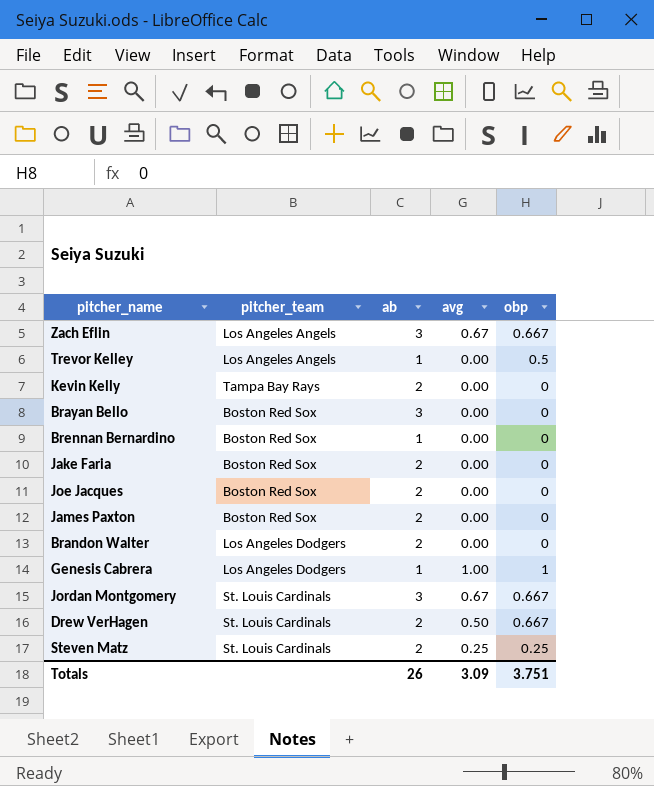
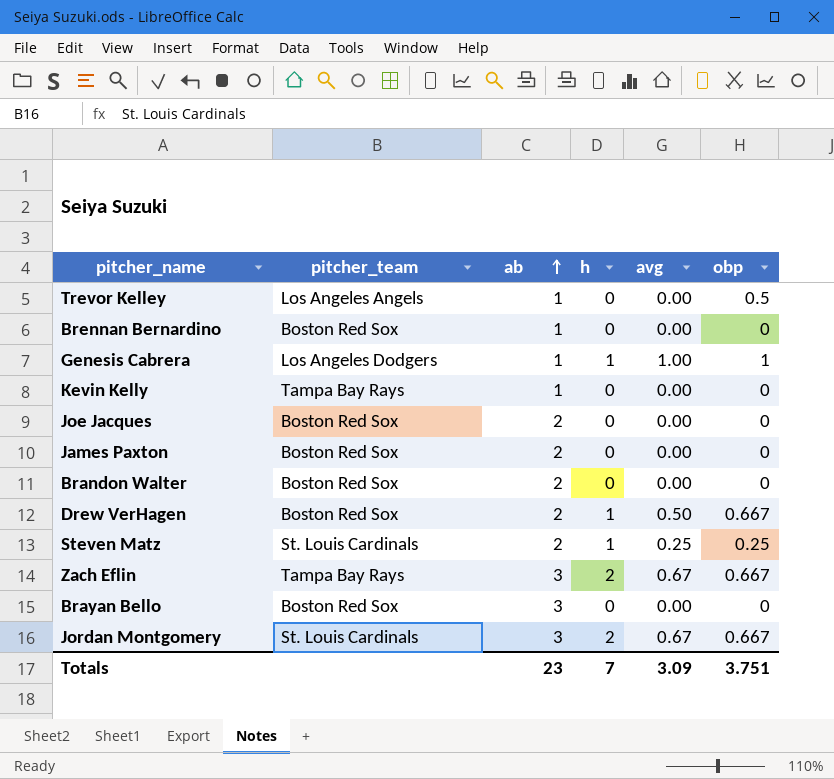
row order: none -> ab ascending
column h | position: none -> 4
row Jake Faria: Boston Red Sox | 2 | 0.00 | 0 -> none
Kevin Kelly | ab: 2 -> 1
Brandon Walter | pitcher_team: Los Angeles Dodgers -> Boston Red Sox
Drew VerHagen | pitcher_team: St. Louis Cardinals -> Boston Red Sox
Zach Eflin | pitcher_team: Los Angeles Angels -> Tampa Bay Rays
Totals | ab: 26 -> 23

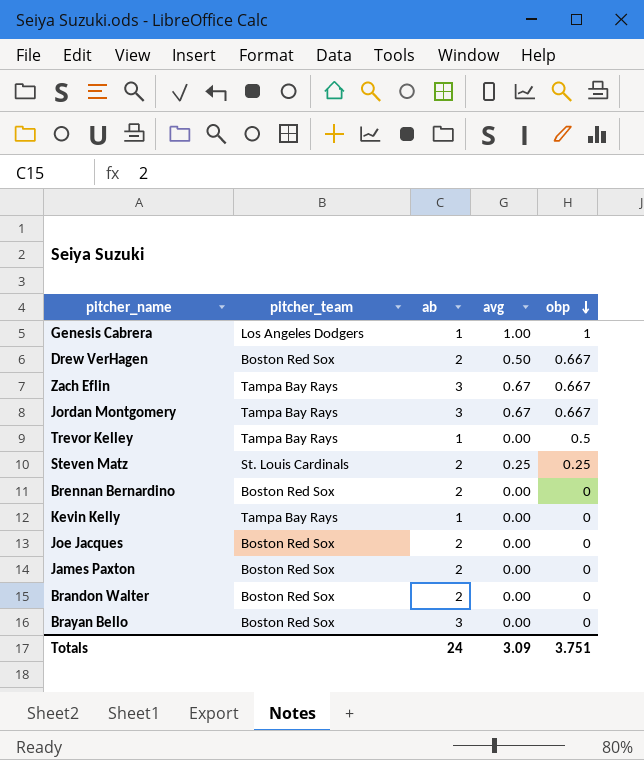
row order: ab ascending -> obp descending
column h | position: 4 -> none
Jordan Montgomery | pitcher_team: St. Louis Cardinals -> Tampa Bay Rays
Trevor Kelley | pitcher_team: Los Angeles Angels -> Tampa Bay Rays
Brennan Bernardino | ab: 1 -> 2
Totals | ab: 23 -> 24

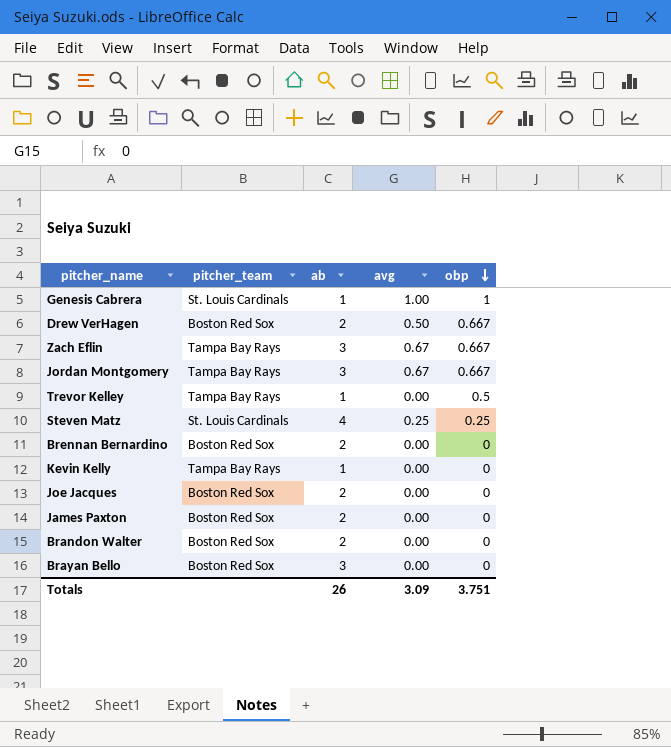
Genesis Cabrera | pitcher_team: Los Angeles Dodgers -> St. Louis Cardinals
Steven Matz | ab: 2 -> 4
Totals | ab: 24 -> 26

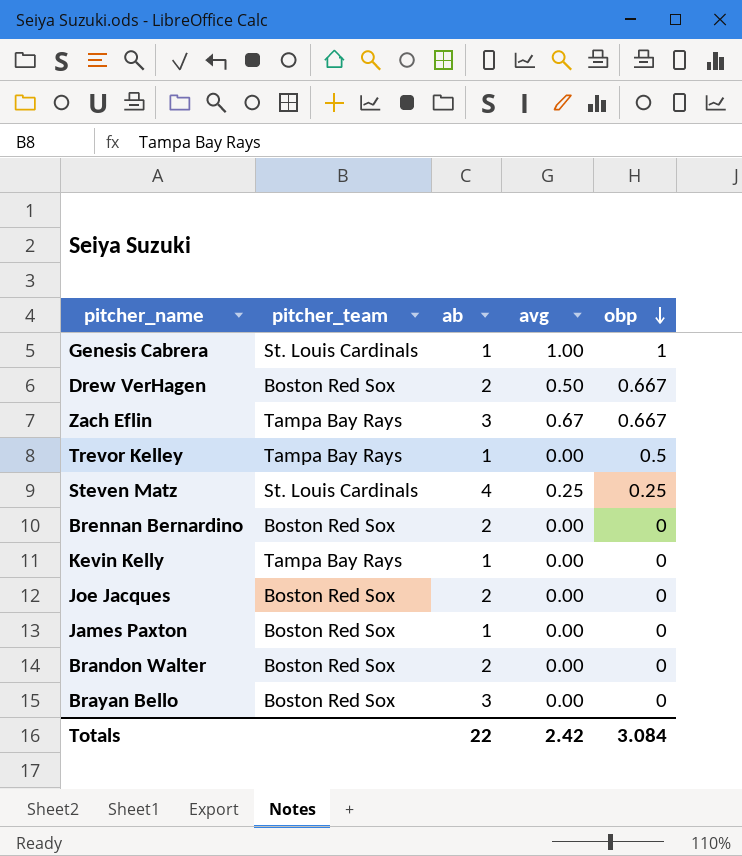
row Jordan Montgomery: Tampa Bay Rays | 3 | 0.67 | 0.667 -> none
James Paxton | ab: 2 -> 1
Totals | ab: 26 -> 22
Totals | avg: 3.09 -> 2.42
Totals | obp: 3.751 -> 3.084

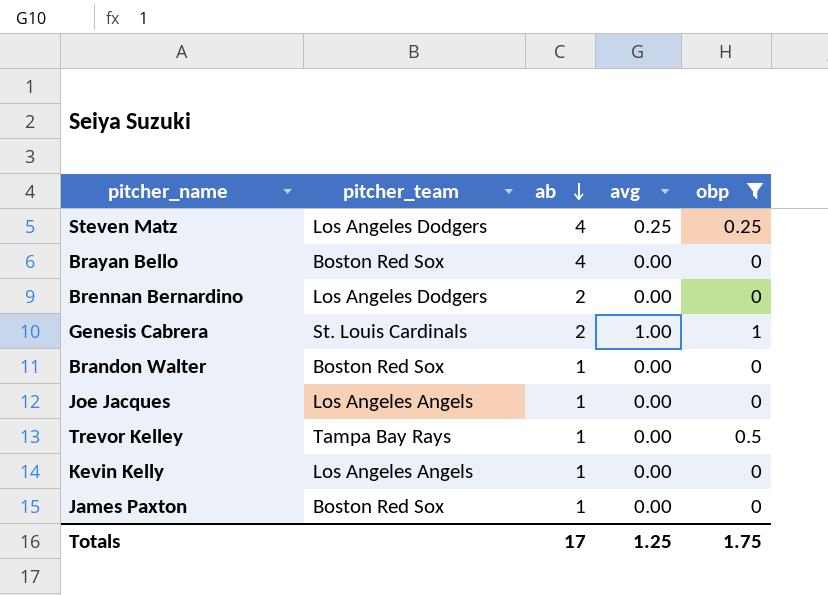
filter: none -> obp != 0.667
row order: obp descending -> ab descending
Steven Matz | pitcher_team: St. Louis Cardinals -> Los Angeles Dodgers
Brayan Bello | ab: 3 -> 4
Brennan Bernardino | pitcher_team: Boston Red Sox -> Los Angeles Dodgers
Genesis Cabrera | ab: 1 -> 2
Brandon Walter | ab: 2 -> 1
Joe Jacques | pitcher_team: Boston Red Sox -> Los Angeles Angels
Joe Jacques | ab: 2 -> 1
Kevin Kelly | pitcher_team: Tampa Bay Rays -> Los Angeles Angels
Totals | ab: 22 -> 17
Totals | avg: 2.42 -> 1.25
Totals | obp: 3.084 -> 1.75

